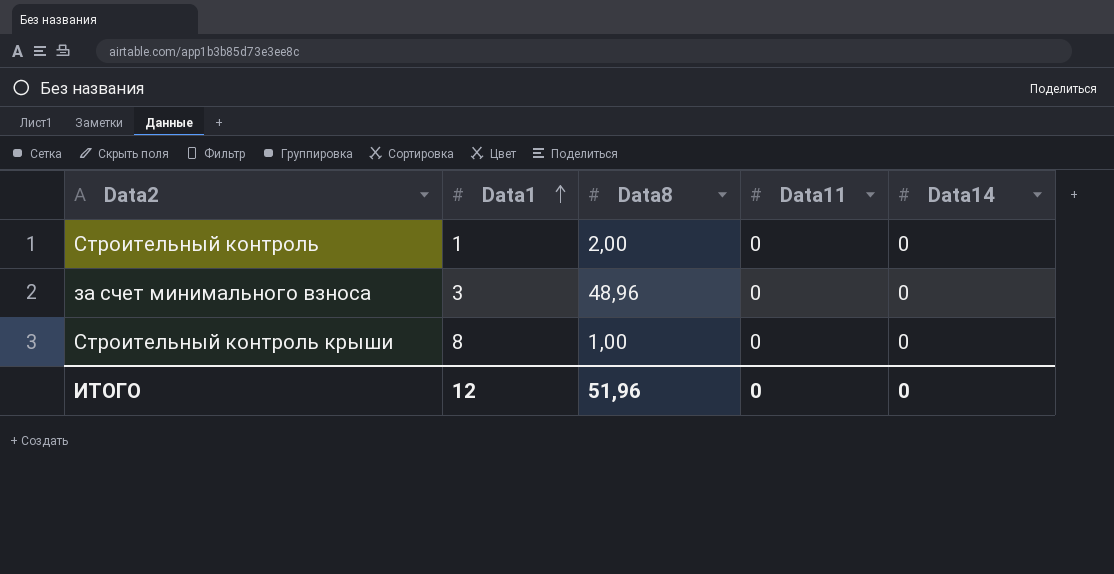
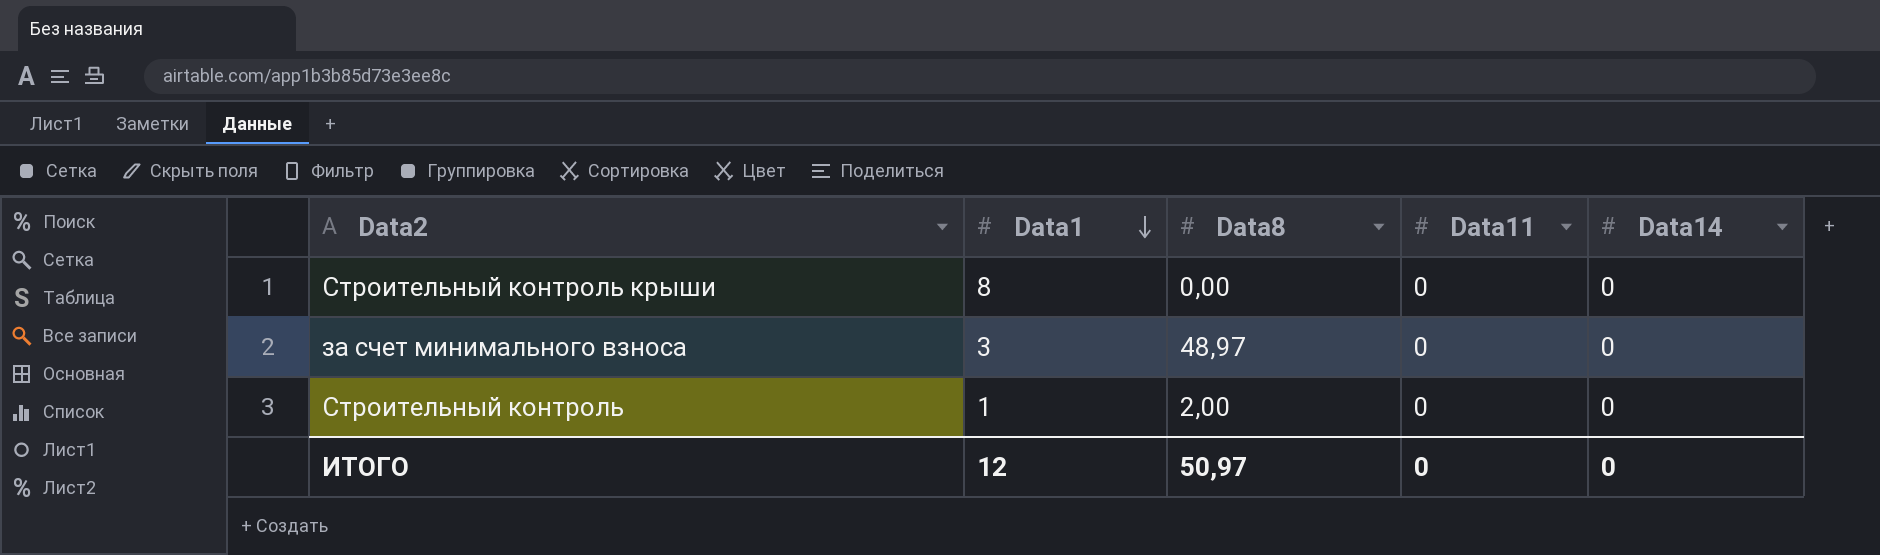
row order: Data1 ascending -> Data1 descending
Строительный контроль крыши | Data8: 1,00 -> 0,00
за счет минимального взноса | Data8: 48,96 -> 48,97
ИТОГО | Data8: 51,96 -> 50,97

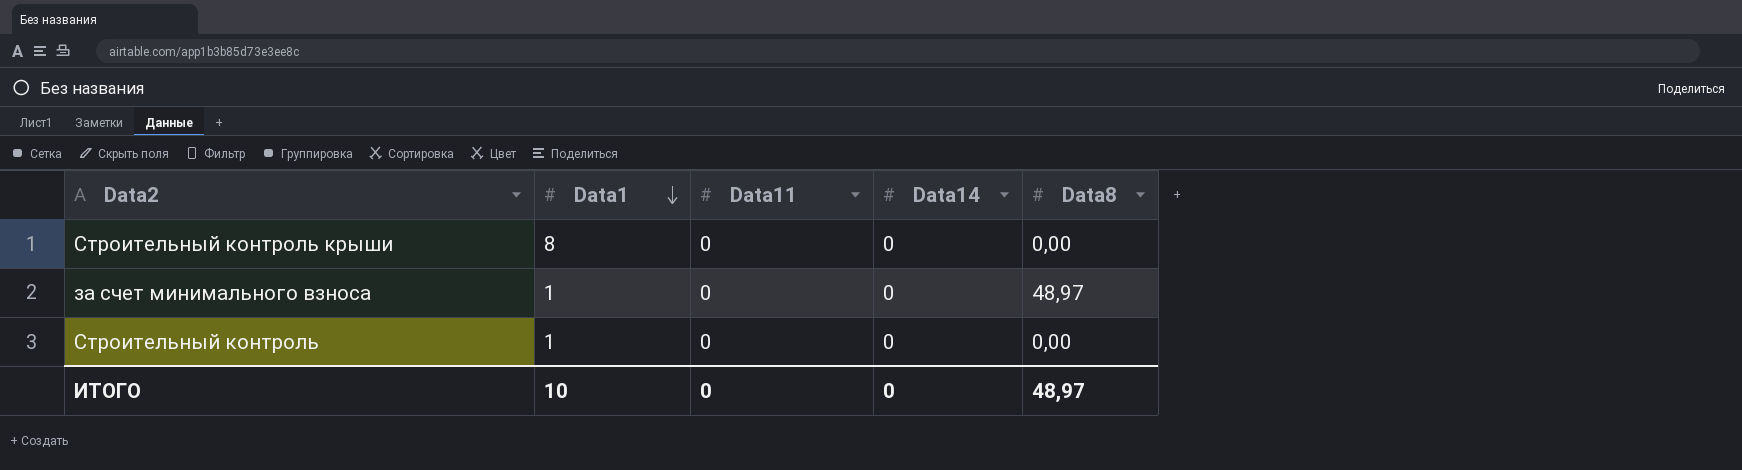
column Data8 | position: 3 -> 5
за счет минимального взноса | Data1: 3 -> 1
Строительный контроль | Data8: 2,00 -> 0,00
ИТОГО | Data1: 12 -> 10
ИТОГО | Data8: 50,97 -> 48,97

